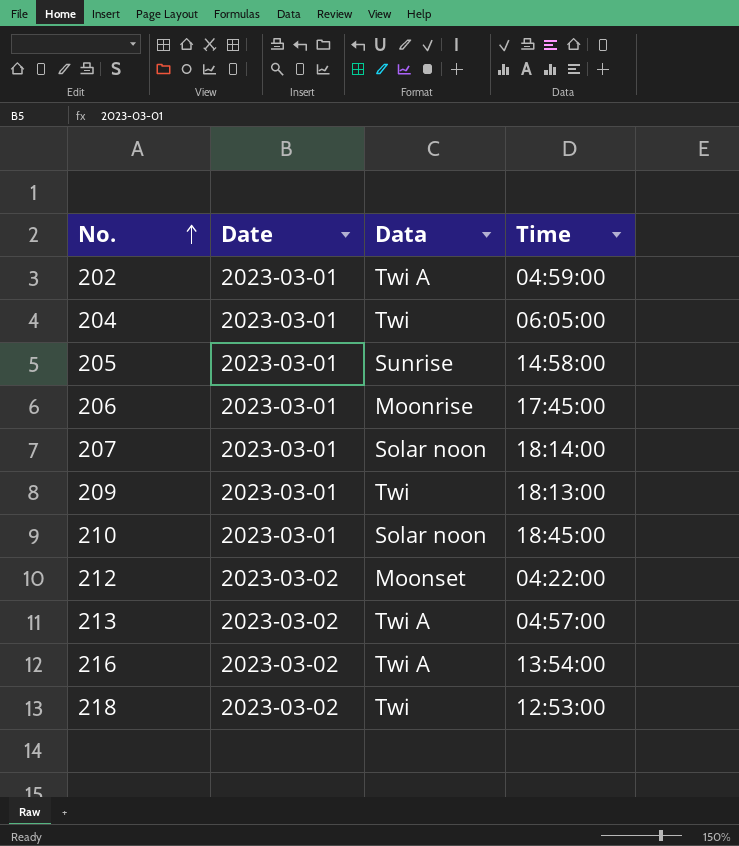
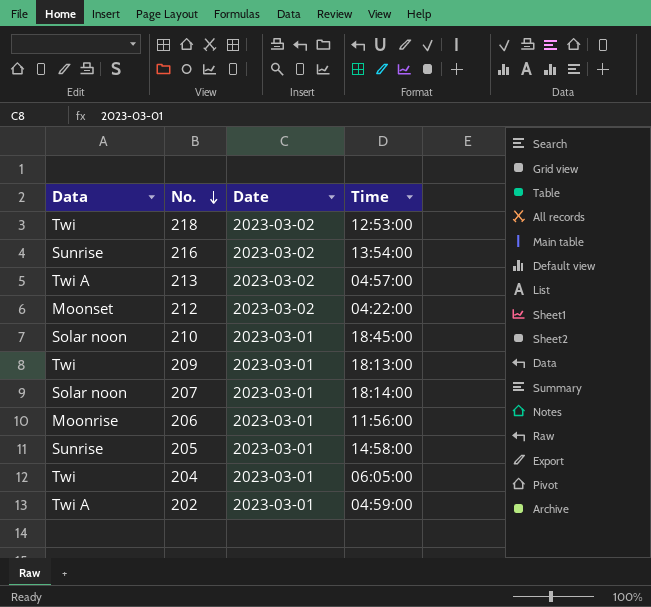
row order: No. ascending -> No. descending
column Data | position: 3 -> 1
216 | Data: Twi A -> Sunrise
206 | Time: 17:45:00 -> 11:56:00

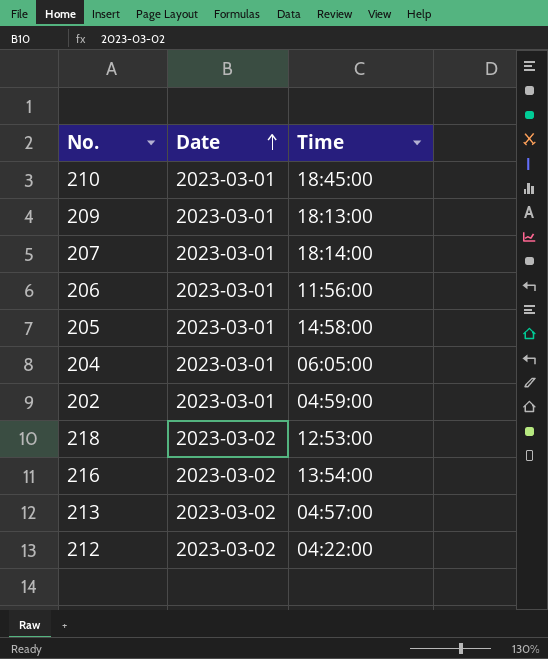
row order: No. descending -> Date ascending
column Data | position: 1 -> none

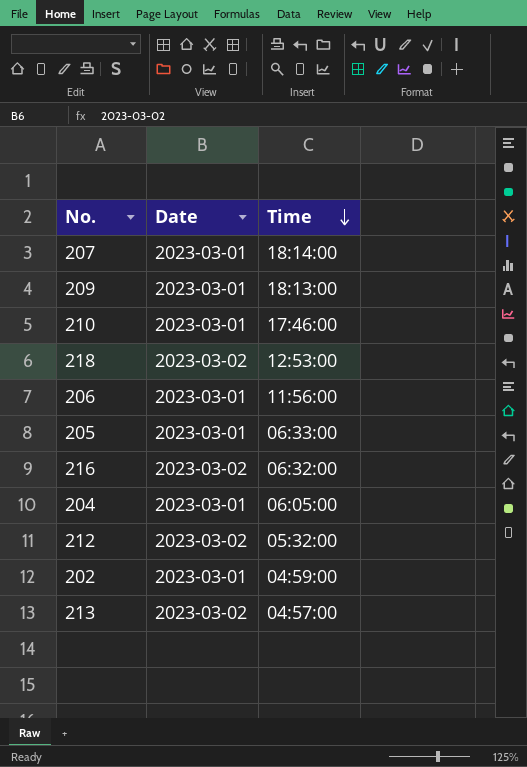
row order: Date ascending -> Time descending
210 | Time: 18:45:00 -> 17:46:00
205 | Time: 14:58:00 -> 06:33:00
216 | Time: 13:54:00 -> 06:32:00
212 | Time: 04:22:00 -> 05:32:00

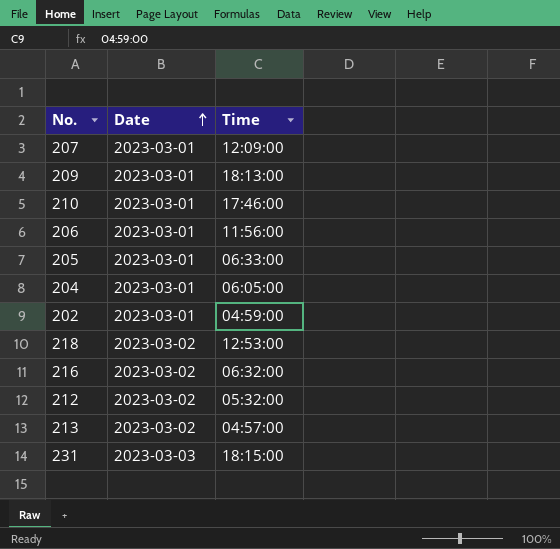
row order: Time descending -> Date ascending
207 | Time: 18:14:00 -> 12:09:00
row 231: none -> 2023-03-03 | 18:15:00

